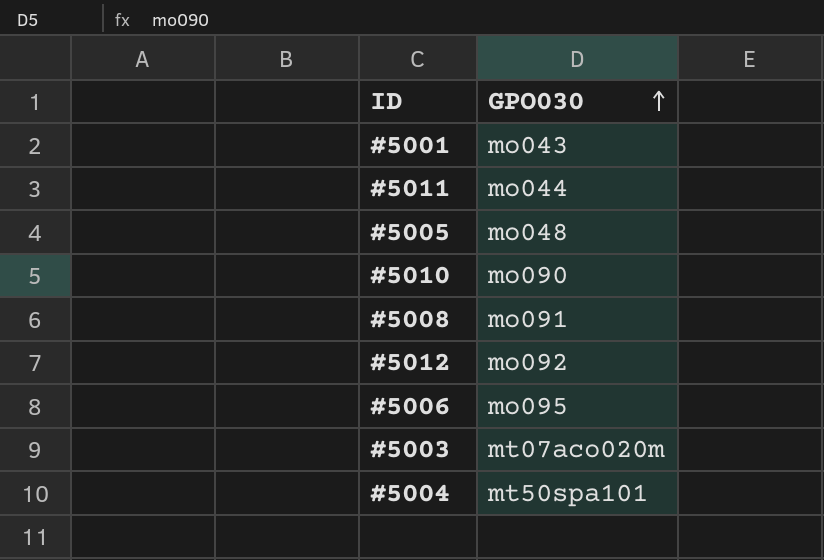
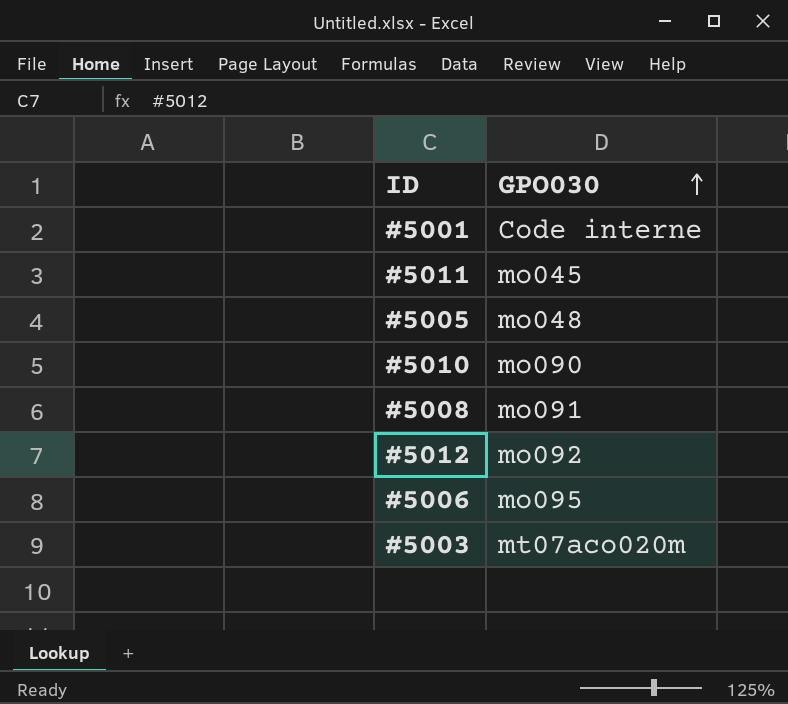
row #5004: mt50spa101 -> none
#5001 | GPO030: mo043 -> Code interne
#5011 | GPO030: mo044 -> mo045

